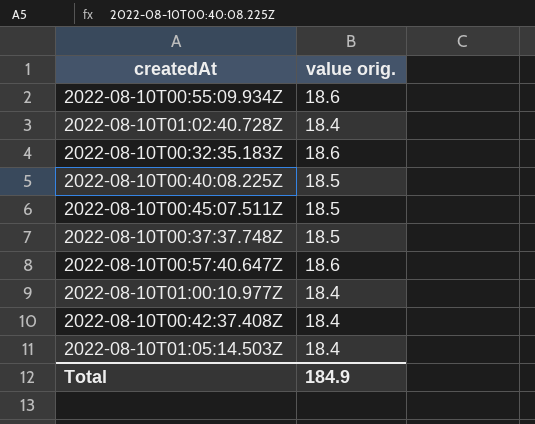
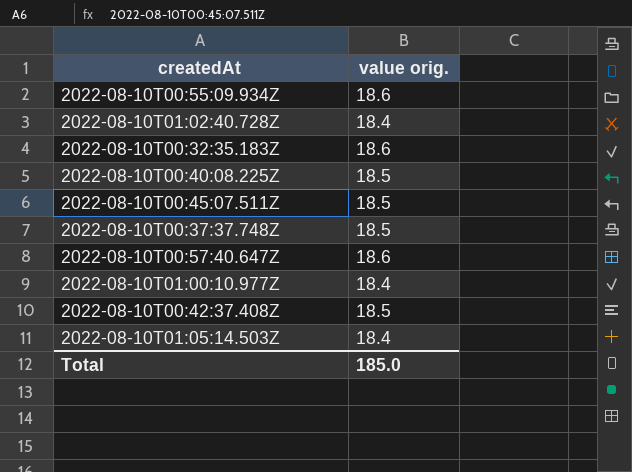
2022-08-10T00:42:37.408Z | value orig.: 18.4 -> 18.5
Total | value orig.: 184.9 -> 185.0

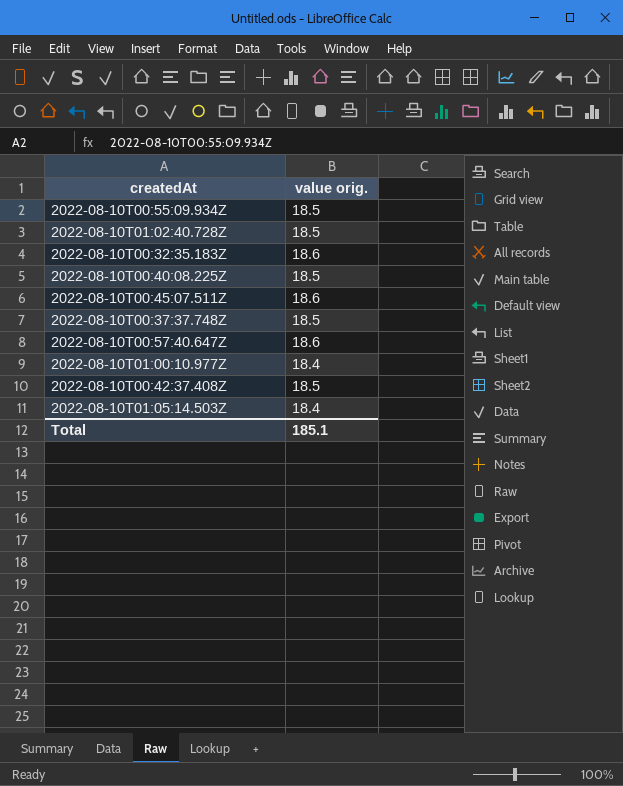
2022-08-10T00:55:09.934Z | value orig.: 18.6 -> 18.5
2022-08-10T01:02:40.728Z | value orig.: 18.4 -> 18.5
2022-08-10T00:45:07.511Z | value orig.: 18.5 -> 18.6
Total | value orig.: 185.0 -> 185.1

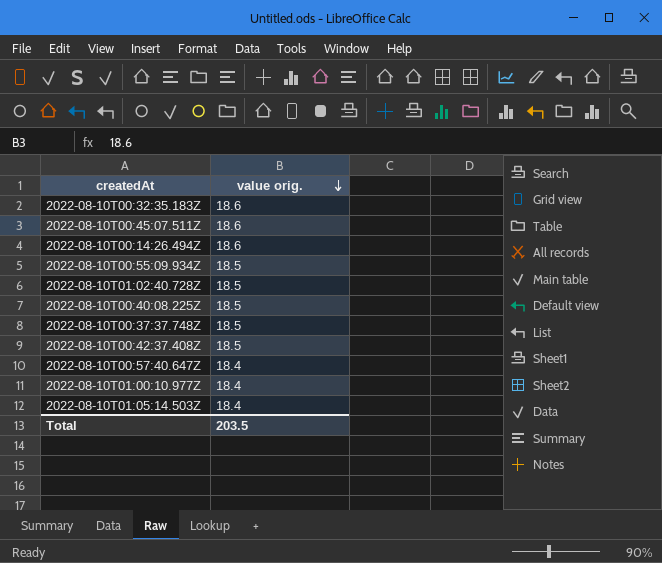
row order: none -> value orig. descending
row 2022-08-10T00:14:26.494Z: none -> 18.6
2022-08-10T00:57:40.647Z | value orig.: 18.6 -> 18.4
Total | value orig.: 185.1 -> 203.5

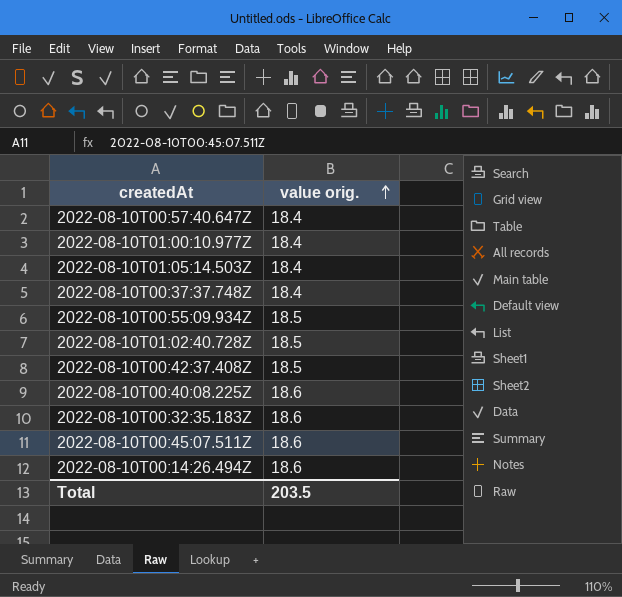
row order: value orig. descending -> value orig. ascending
2022-08-10T00:37:37.748Z | value orig.: 18.5 -> 18.4
2022-08-10T00:40:08.225Z | value orig.: 18.5 -> 18.6

